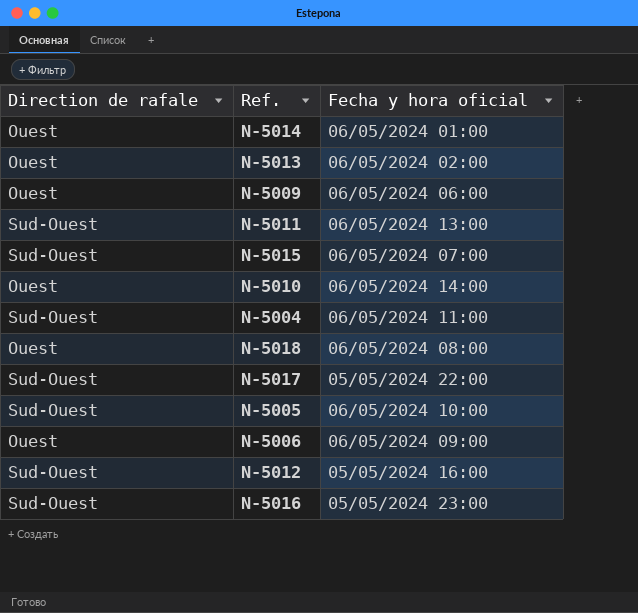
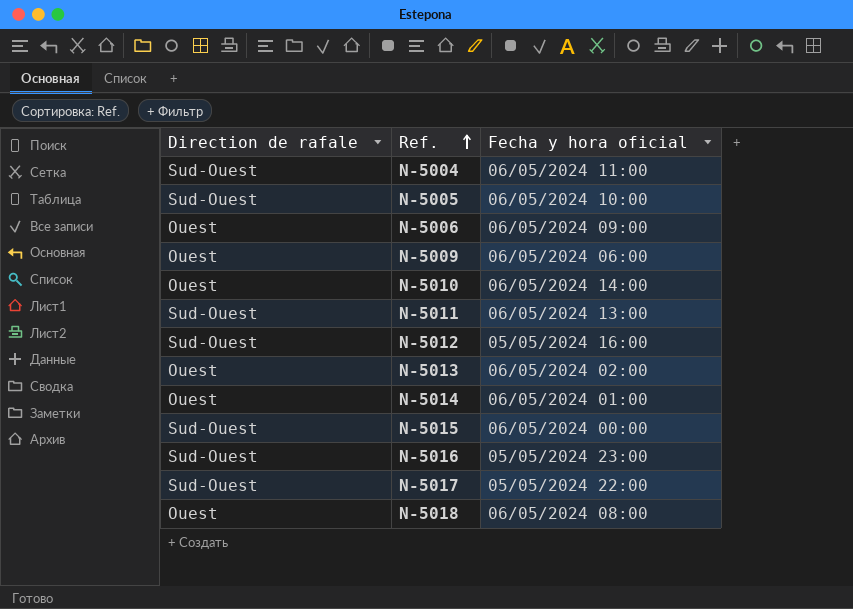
row order: none -> Ref. ascending
N-5015 | Fecha y hora oficial: 06/05/2024 07:00 -> 06/05/2024 00:00

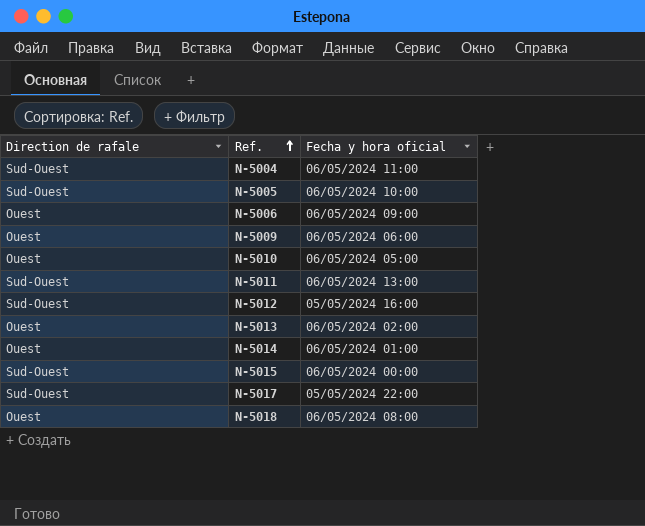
row N-5016: Sud-Ouest | 05/05/2024 23:00 -> none
N-5010 | Fecha y hora oficial: 06/05/2024 14:00 -> 06/05/2024 05:00

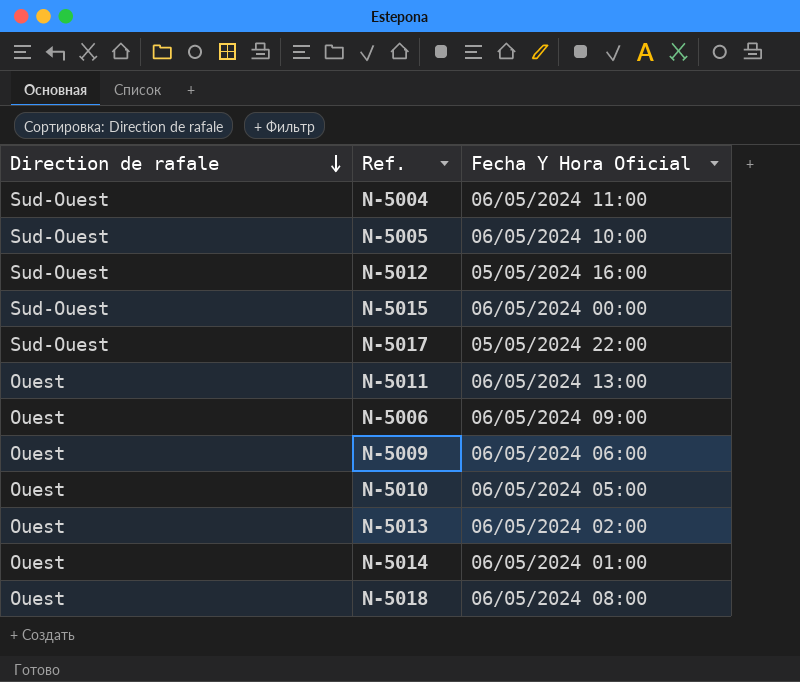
row order: Ref. ascending -> Direction de rafale descending
column name: Fecha y hora oficial -> Fecha Y Hora Oficial
N-5011 | Direction de rafale: Sud-Ouest -> Ouest

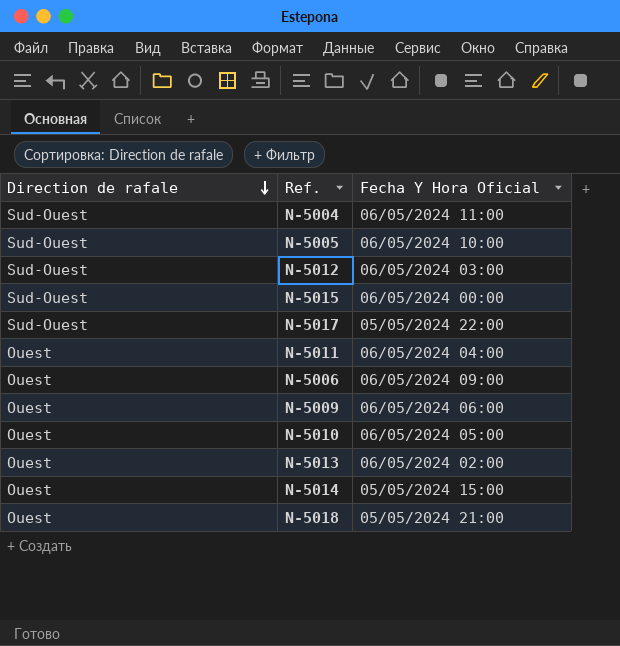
N-5012 | Fecha Y Hora Oficial: 05/05/2024 16:00 -> 06/05/2024 03:00
N-5011 | Fecha Y Hora Oficial: 06/05/2024 13:00 -> 06/05/2024 04:00
N-5014 | Fecha Y Hora Oficial: 06/05/2024 01:00 -> 05/05/2024 15:00
N-5018 | Fecha Y Hora Oficial: 06/05/2024 08:00 -> 05/05/2024 21:00

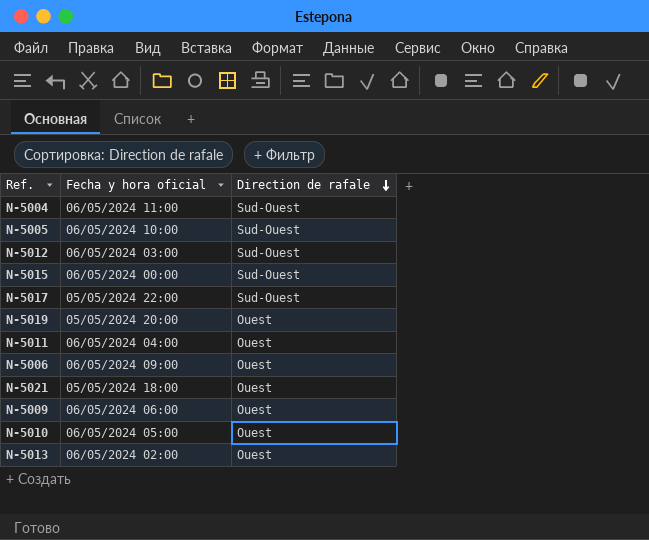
column name: Fecha Y Hora Oficial -> Fecha y hora oficial
column Direction de rafale | position: 1 -> 3
row N-5014: Ouest | 05/05/2024 15:00 -> none
row N-5018: Ouest | 05/05/2024 21:00 -> none
row N-5019: none -> 05/05/2024 20:00 | Ouest
row N-5021: none -> 05/05/2024 18:00 | Ouest

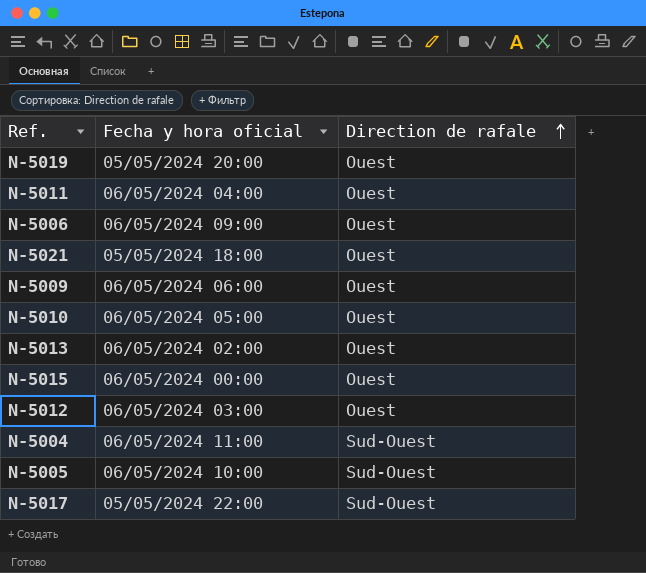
row order: Direction de rafale descending -> Direction de rafale ascending
N-5015 | Direction de rafale: Sud-Ouest -> Ouest
N-5012 | Direction de rafale: Sud-Ouest -> Ouest

